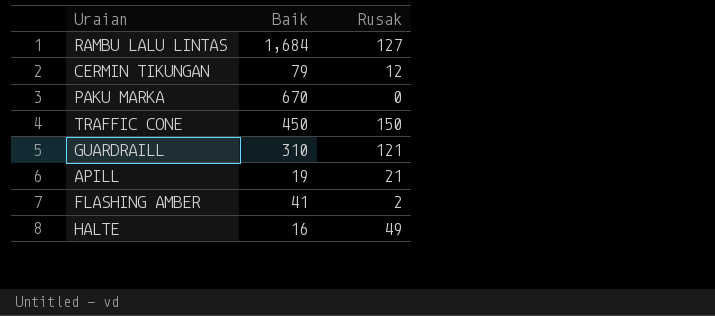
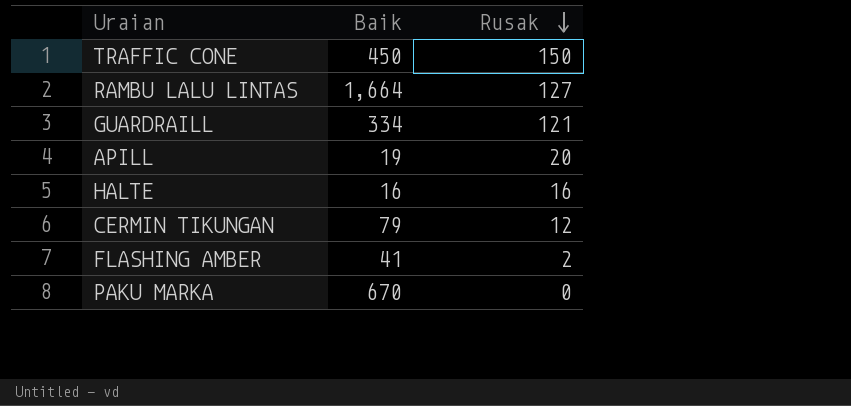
row order: none -> Rusak descending
RAMBU LALU LINTAS | Baik: 1,684 -> 1,664
GUARDRAILL | Baik: 310 -> 334
APILL | Rusak: 21 -> 20
HALTE | Rusak: 49 -> 16

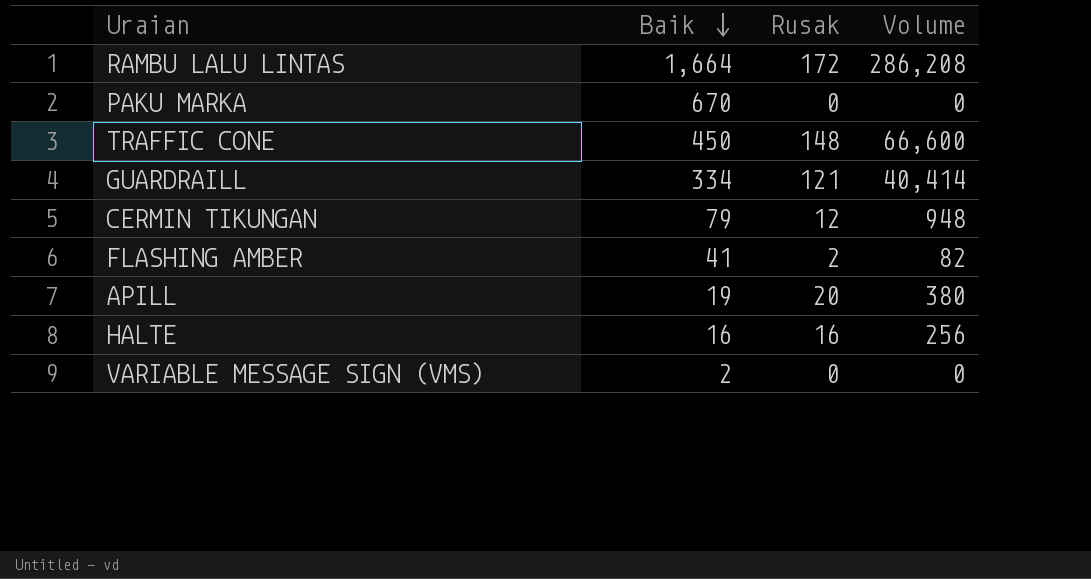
row order: Rusak descending -> Baik descending
column Volume | formula: none -> [Baik] * [Rusak]
RAMBU LALU LINTAS | Rusak: 127 -> 172
TRAFFIC CONE | Rusak: 150 -> 148
row VARIABLE MESSAGE SIGN (VMS): none -> 2 | 0 | 0

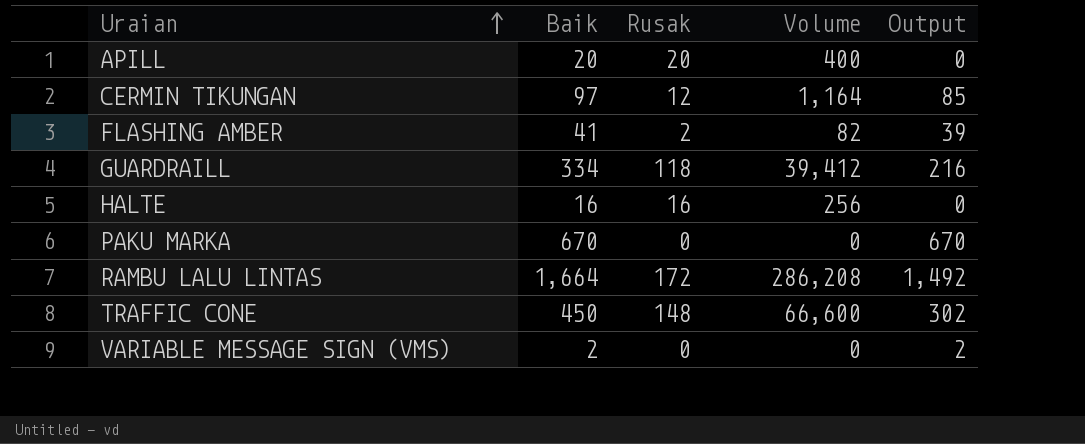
row order: Baik descending -> Uraian ascending
column Output | formula: none -> [Baik] - [Rusak]
APILL | Baik: 19 -> 20
APILL | Volume: 380 -> 400
CERMIN TIKUNGAN | Baik: 79 -> 97
CERMIN TIKUNGAN | Volume: 948 -> 1,164
GUARDRAILL | Rusak: 121 -> 118
GUARDRAILL | Volume: 40,414 -> 39,412

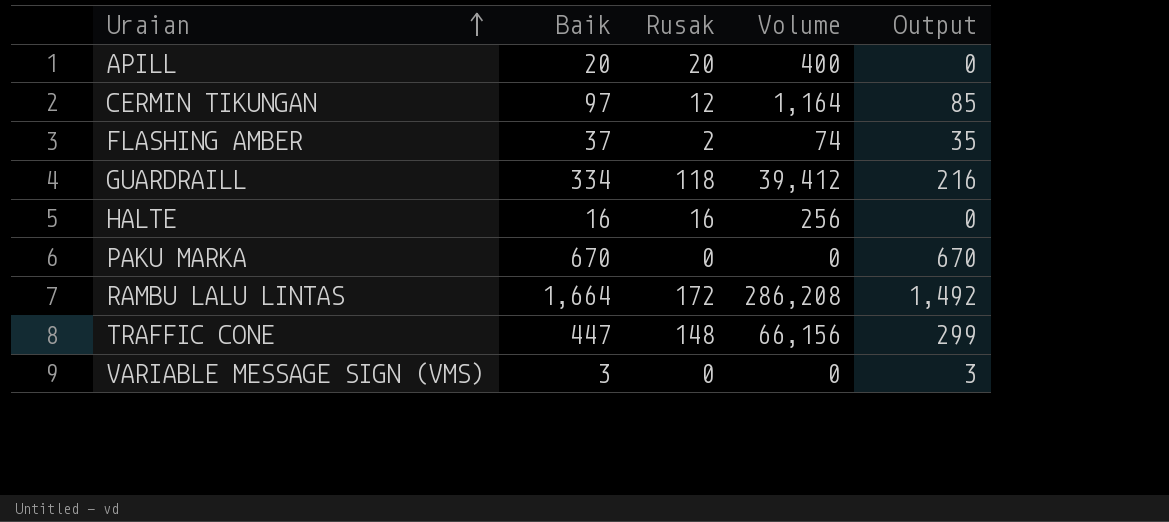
FLASHING AMBER | Baik: 41 -> 37
FLASHING AMBER | Volume: 82 -> 74
FLASHING AMBER | Output: 39 -> 35
TRAFFIC CONE | Baik: 450 -> 447
TRAFFIC CONE | Volume: 66,600 -> 66,156
TRAFFIC CONE | Output: 302 -> 299
VARIABLE MESSAGE SIGN (VMS) | Baik: 2 -> 3
VARIABLE MESSAGE SIGN (VMS) | Output: 2 -> 3

